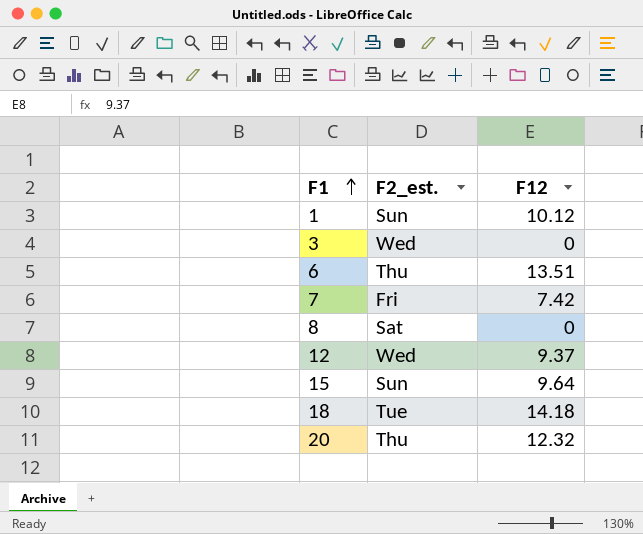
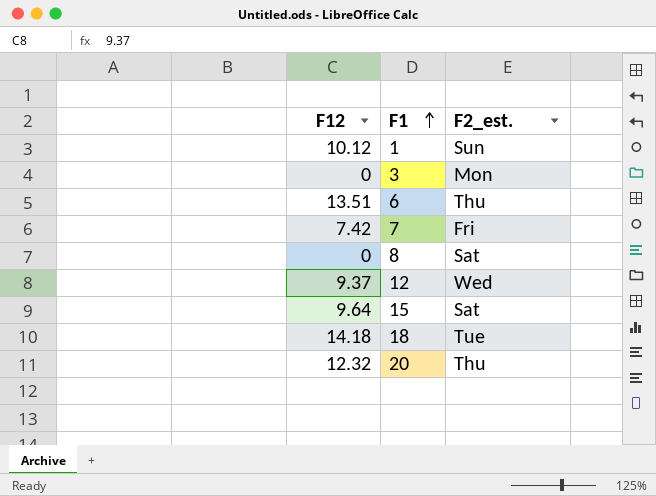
column F12 | position: 3 -> 1
3 | F2_est.: Wed -> Mon
15 | F2_est.: Sun -> Sat

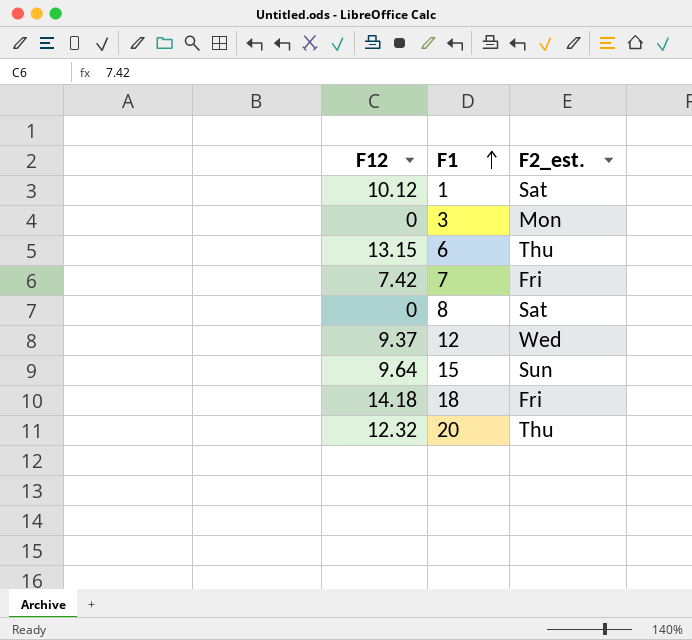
1 | F2_est.: Sun -> Sat
6 | F12: 13.51 -> 13.15
15 | F2_est.: Sat -> Sun
18 | F2_est.: Tue -> Fri

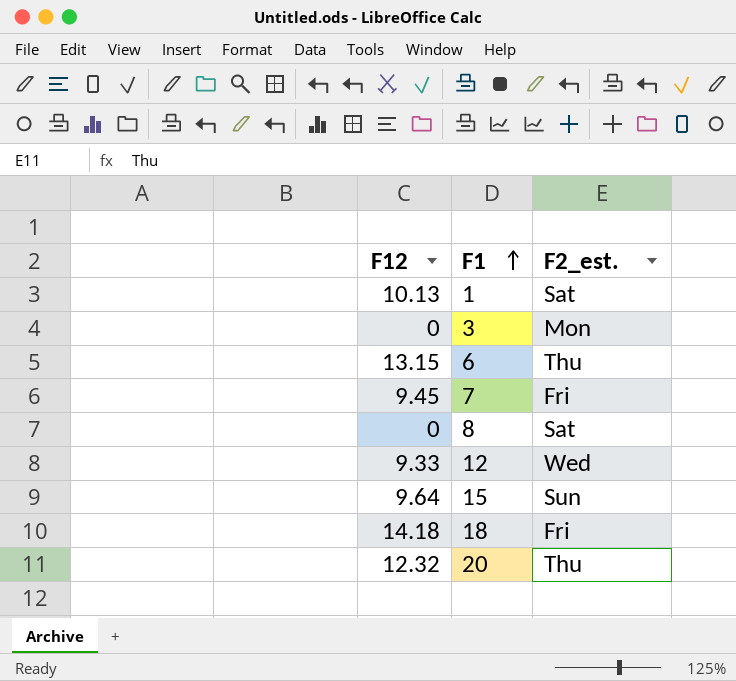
1 | F12: 10.12 -> 10.13
7 | F12: 7.42 -> 9.45
12 | F12: 9.37 -> 9.33

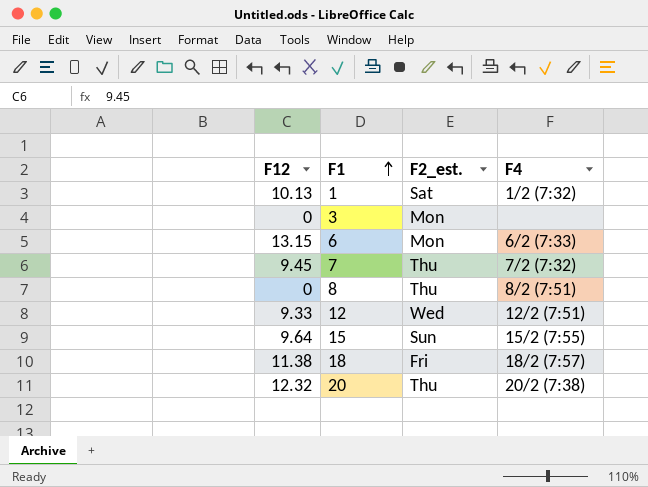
column F4 | position: none -> 4
6 | F2_est.: Thu -> Mon
7 | F2_est.: Fri -> Thu
8 | F2_est.: Sat -> Thu
18 | F12: 14.18 -> 11.38

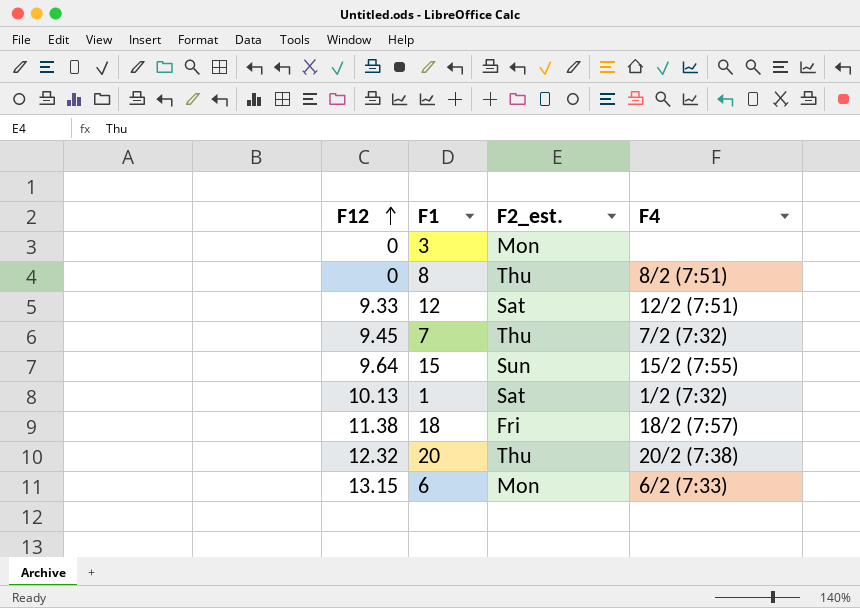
row order: F1 ascending -> F12 ascending
12 | F2_est.: Wed -> Sat

